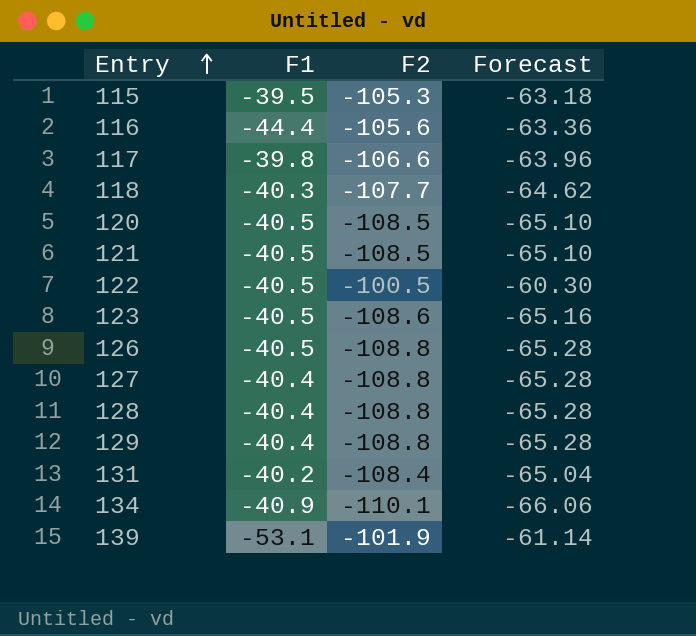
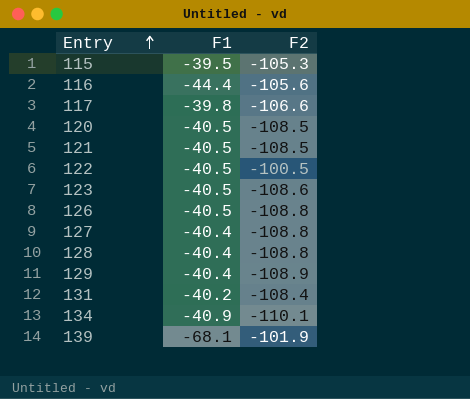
column Forecast | formula: [F2] * 0.6 -> none
row 118: -40.3 | -107.7 | -64.62 -> none
129 | F2: -108.8 -> -108.9
139 | F1: -53.1 -> -68.1

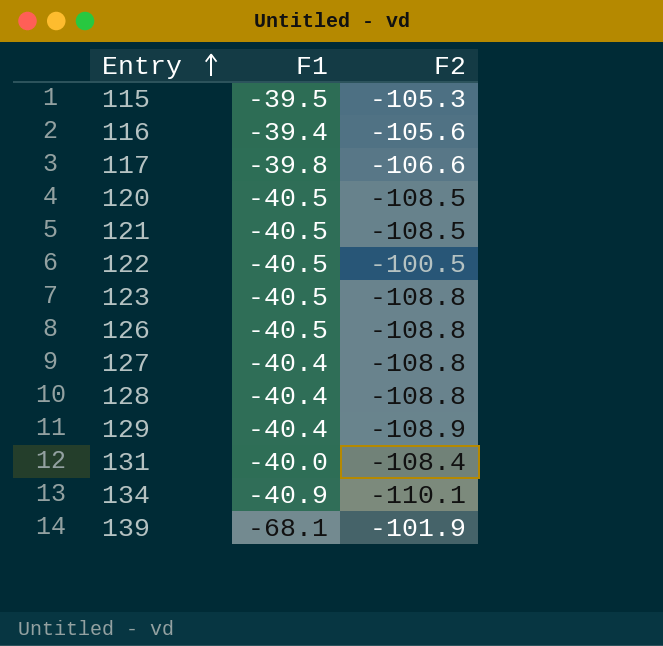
116 | F1: -44.4 -> -39.4
123 | F2: -108.6 -> -108.8
131 | F1: -40.2 -> -40.0

